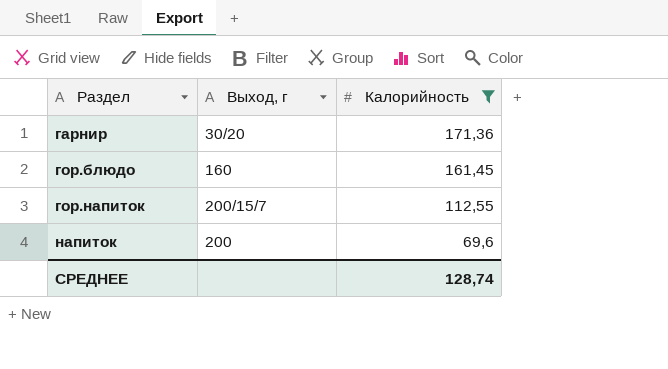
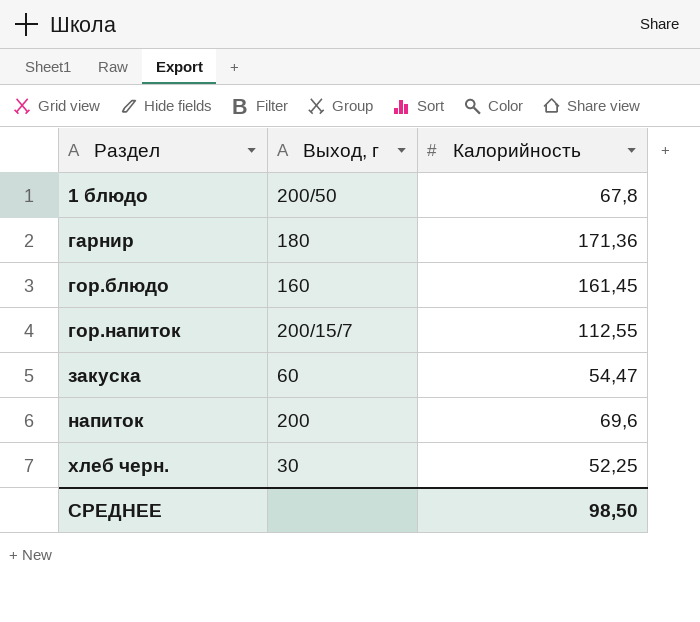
filter: Калорийность >= 69,6 -> none
гарнир | Выход, г: 30/20 -> 180
СРЕДНЕЕ | Калорийность: 128,74 -> 98,50

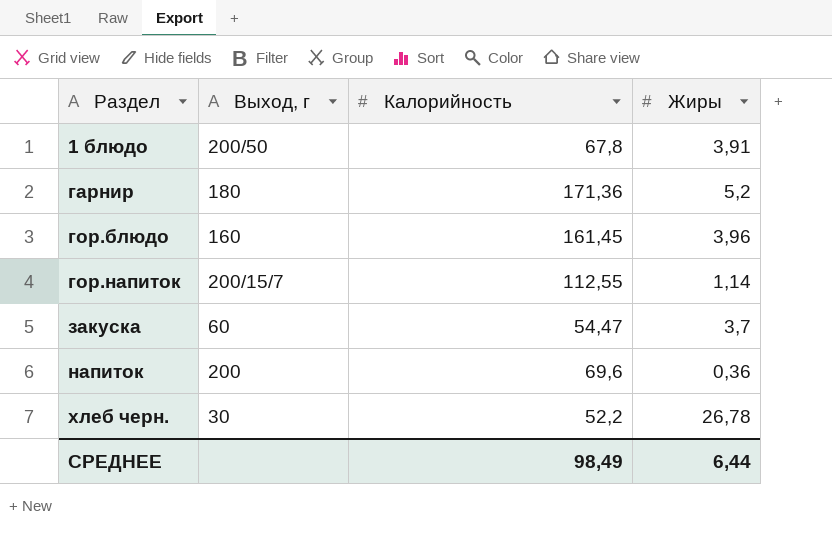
column Жиры | position: none -> 4
хлеб черн. | Калорийность: 52,25 -> 52,2
СРЕДНЕЕ | Калорийность: 98,50 -> 98,49

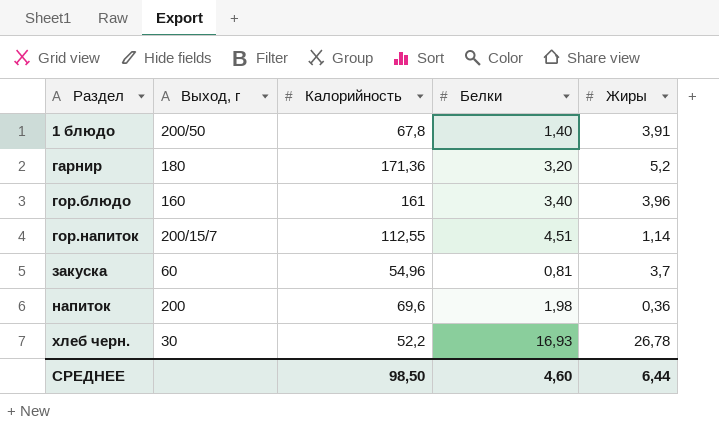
column Белки | position: none -> 4
гор.блюдо | Калорийность: 161,45 -> 161
закуска | Калорийность: 54,47 -> 54,96
СРЕДНЕЕ | Калорийность: 98,49 -> 98,50

